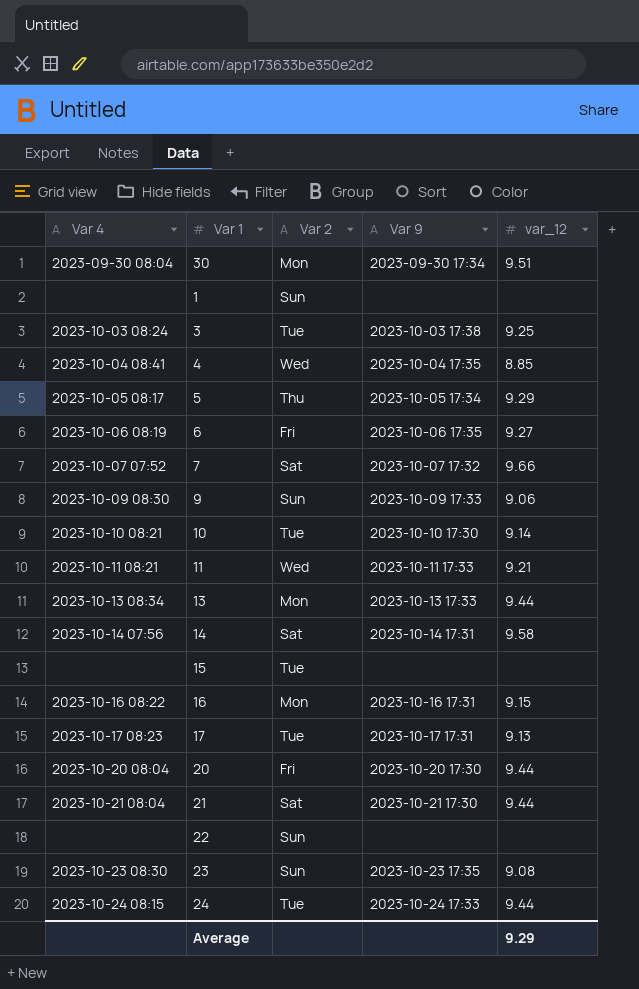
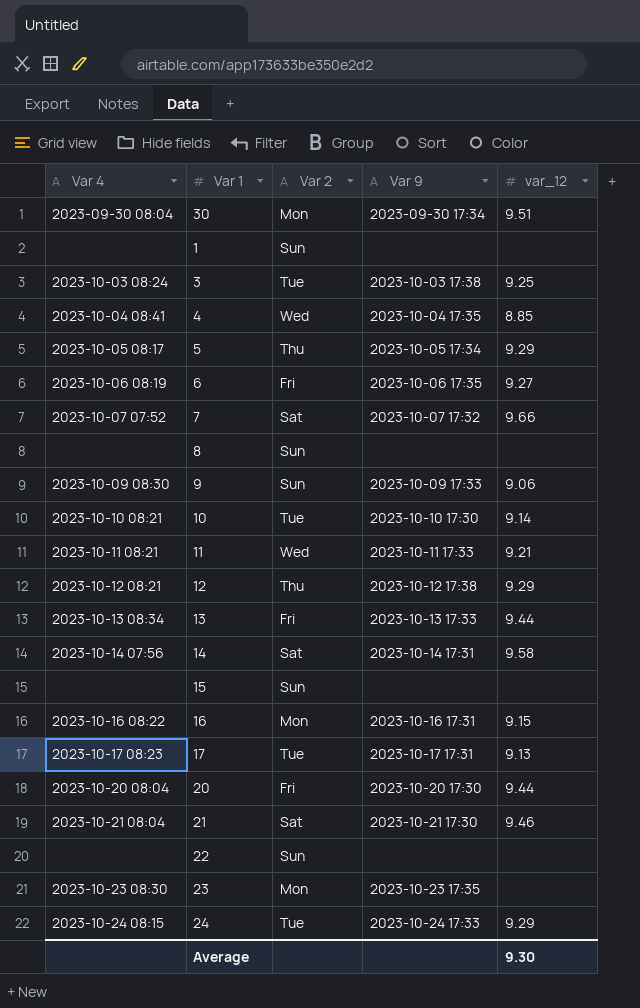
row 8: none -> none | Sun | none | none
row 12: none -> 2023-10-12 08:21 | Thu | 2023-10-12 17:38 | 9.29
13 | Var 2: Mon -> Fri
15 | Var 2: Tue -> Sun
21 | var_12: 9.44 -> 9.46
23 | Var 2: Sun -> Mon
23 | var_12: 9.08 -> none
24 | var_12: 9.44 -> 9.29
Average | var_12: 9.29 -> 9.30

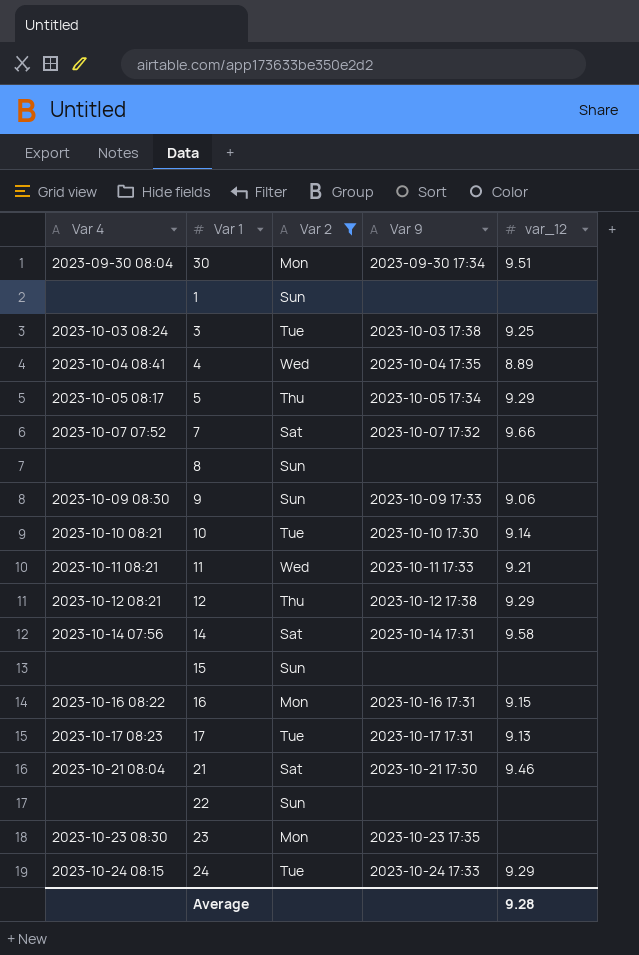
filter: none -> Var 2 != Fri
4 | var_12: 8.85 -> 8.89
Average | var_12: 9.30 -> 9.28

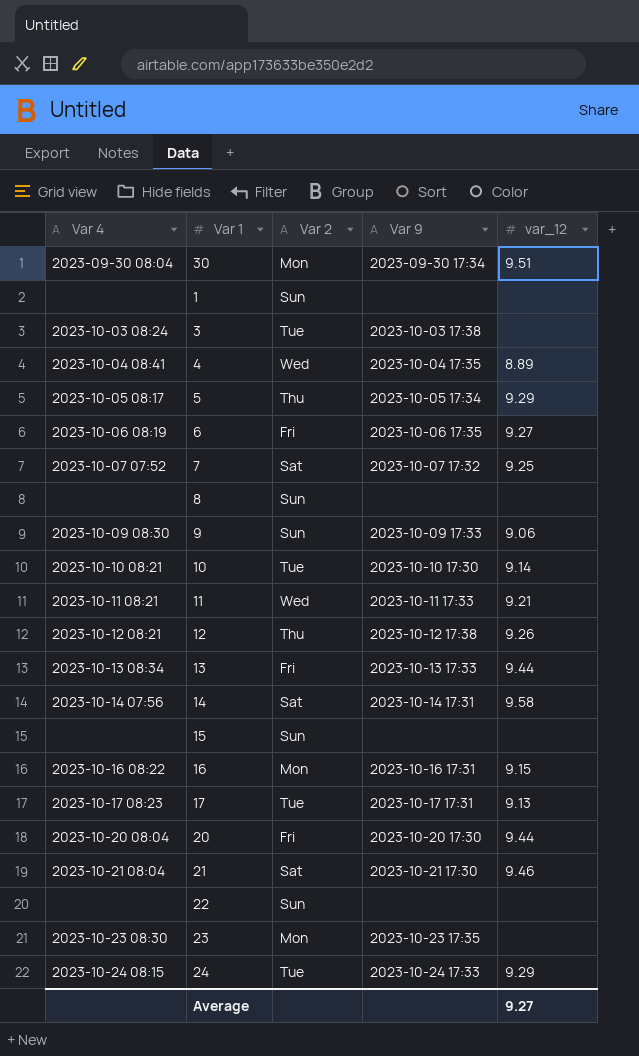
filter: Var 2 != Fri -> none
3 | var_12: 9.25 -> none
7 | var_12: 9.66 -> 9.25
12 | var_12: 9.29 -> 9.26
Average | var_12: 9.28 -> 9.27

